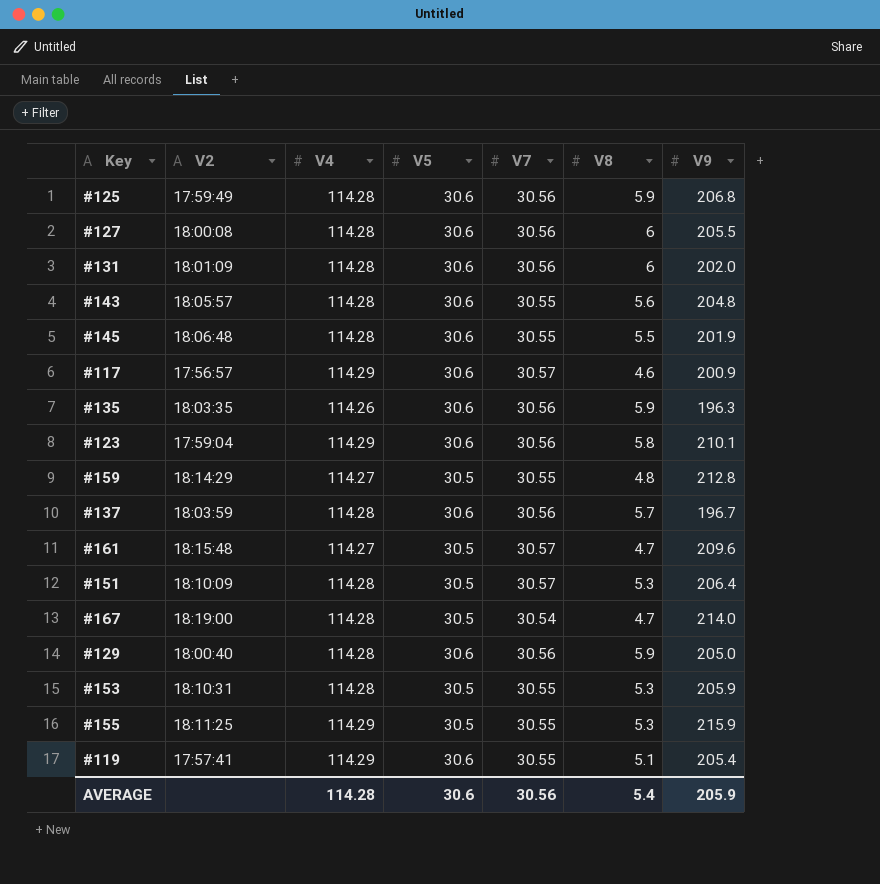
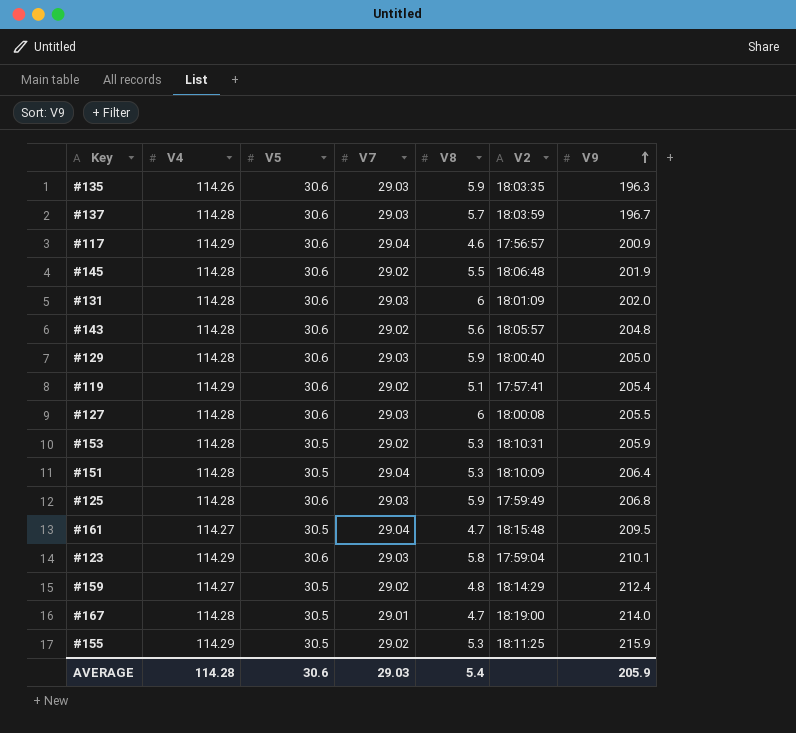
row order: none -> V9 ascending
column V2 | position: 2 -> 6
#135 | V7: 30.56 -> 29.03
#137 | V7: 30.56 -> 29.03
#117 | V7: 30.57 -> 29.04
#145 | V7: 30.55 -> 29.02
#131 | V7: 30.56 -> 29.03
#143 | V7: 30.55 -> 29.02
#129 | V7: 30.56 -> 29.03
#119 | V7: 30.55 -> 29.02
#127 | V7: 30.56 -> 29.03
#153 | V7: 30.55 -> 29.02
#151 | V7: 30.57 -> 29.04
#125 | V7: 30.56 -> 29.03
#161 | V7: 30.57 -> 29.04
#161 | V9: 209.6 -> 209.5
#123 | V7: 30.56 -> 29.03
#159 | V7: 30.55 -> 29.02
#159 | V9: 212.8 -> 212.4
#167 | V7: 30.54 -> 29.01
#155 | V7: 30.55 -> 29.02
AVERAGE | V7: 30.56 -> 29.03

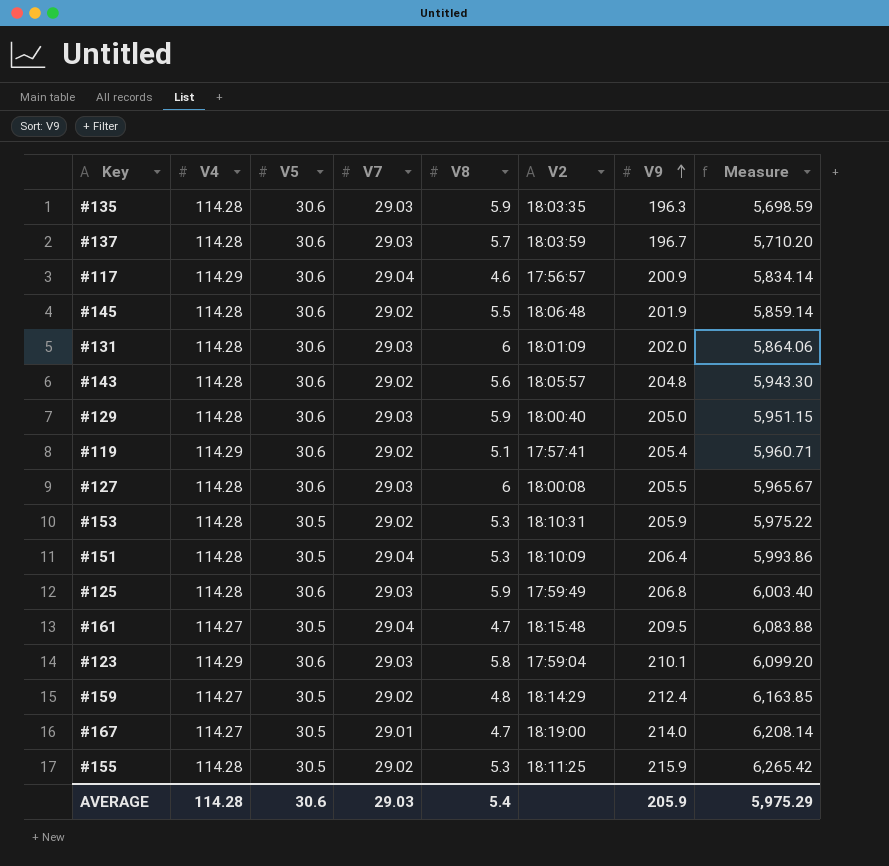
column Measure | formula: none -> [V7] * [V9]
#135 | V4: 114.26 -> 114.28
#167 | V4: 114.28 -> 114.27
#155 | V4: 114.29 -> 114.28

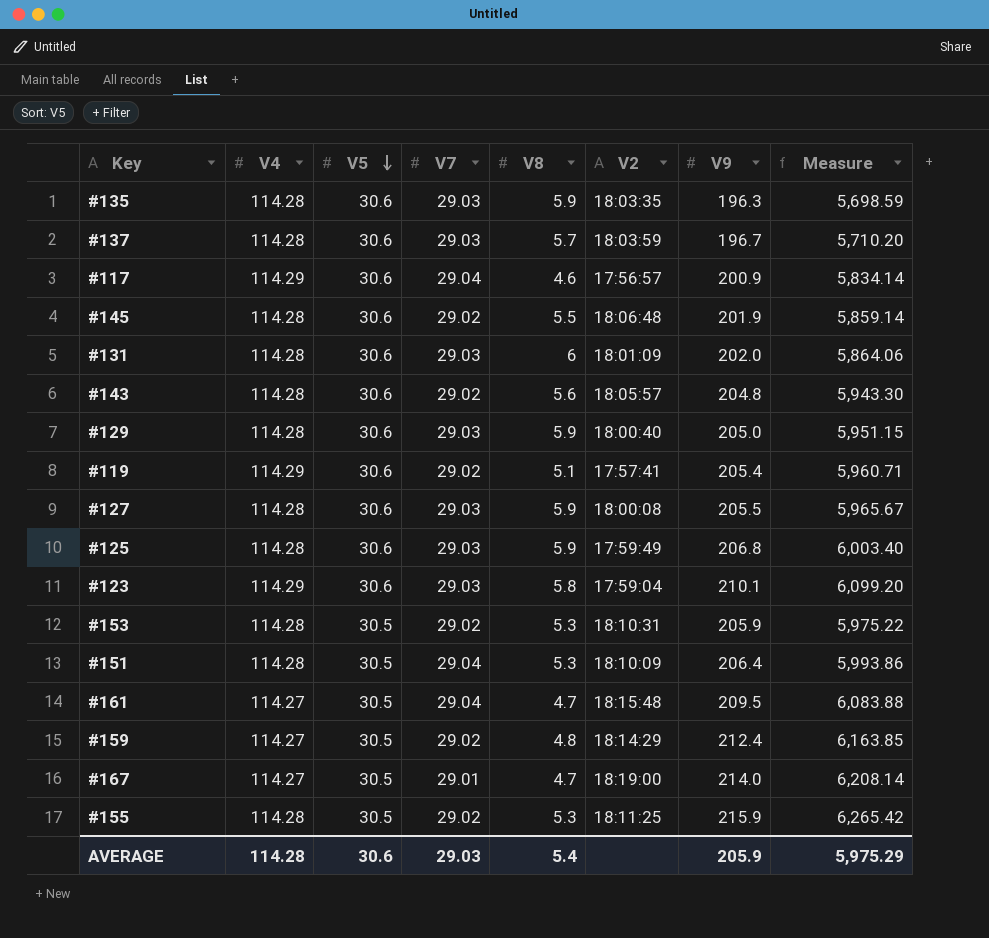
row order: V9 ascending -> V5 descending
#127 | V8: 6 -> 5.9

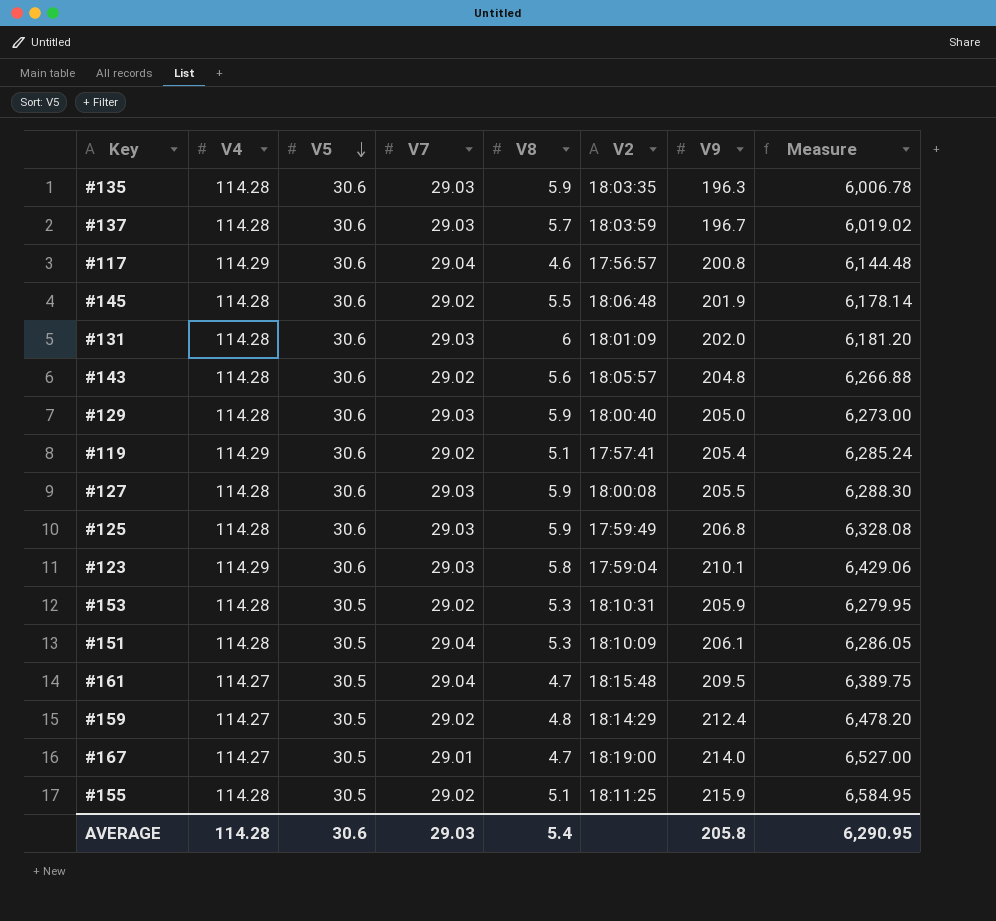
column Measure | formula: [V7] * [V9] -> [V5] * [V9]
#117 | V9: 200.9 -> 200.8
#151 | V9: 206.4 -> 206.1
#155 | V8: 5.3 -> 5.1
AVERAGE | V9: 205.9 -> 205.8
AVERAGE | Measure: 5,975.29 -> 6,290.95

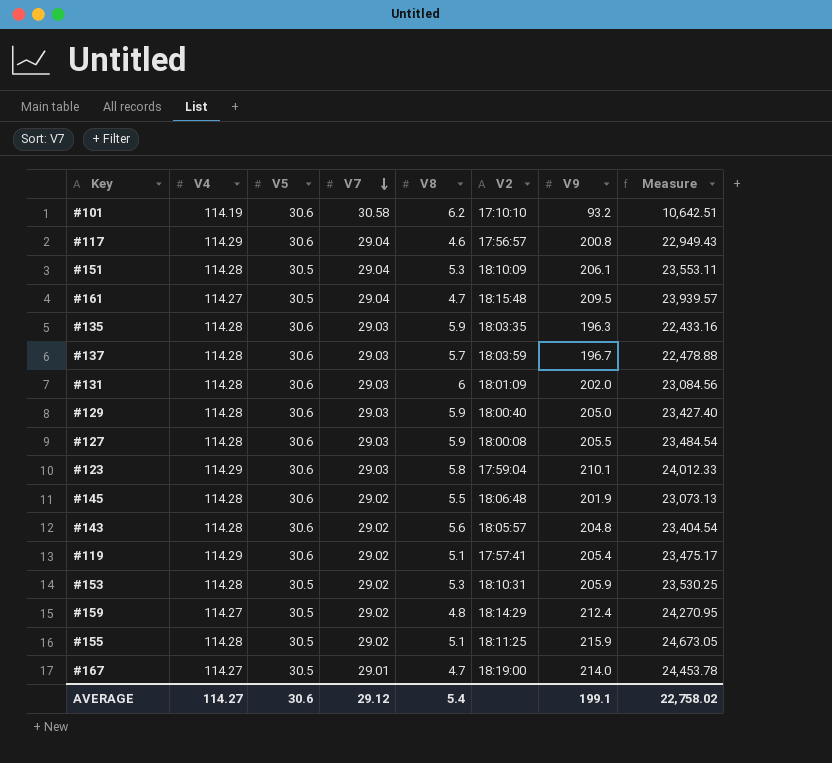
row order: V5 descending -> V7 descending
column Measure | formula: [V5] * [V9] -> [V4] * [V9]
row #125: 114.28 | 30.6 | 29.03 | 5.9 | 17:59:49 | 206.8 | 6,328.08 -> none
row #101: none -> 114.19 | 30.6 | 30.58 | 6.2 | 17:10:10 | 93.2 | 10,642.51
AVERAGE | V4: 114.28 -> 114.27
AVERAGE | V7: 29.03 -> 29.12
AVERAGE | V9: 205.8 -> 199.1
AVERAGE | Measure: 6,290.95 -> 22,758.02

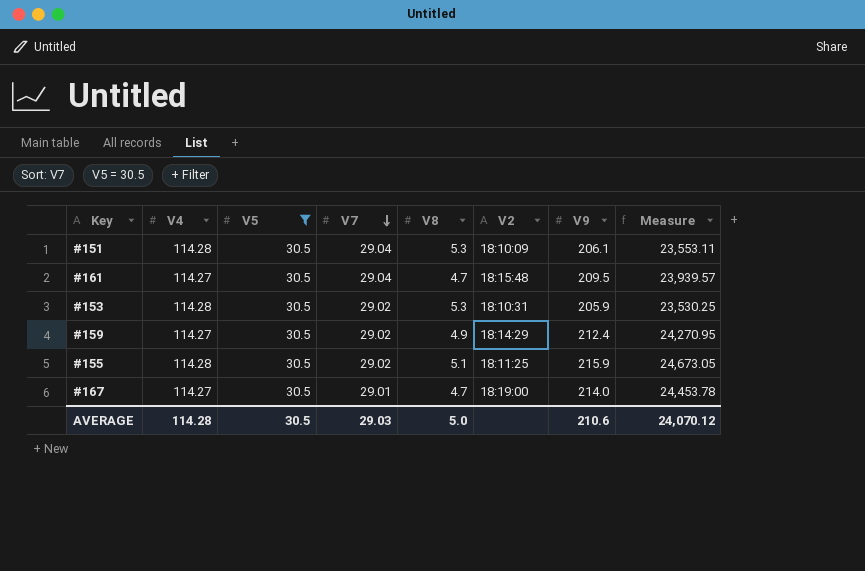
filter: none -> V5 = 30.5
#159 | V8: 4.8 -> 4.9
AVERAGE | V4: 114.27 -> 114.28
AVERAGE | V5: 30.6 -> 30.5
AVERAGE | V7: 29.12 -> 29.03
AVERAGE | V8: 5.4 -> 5.0
AVERAGE | V9: 199.1 -> 210.6
AVERAGE | Measure: 22,758.02 -> 24,070.12

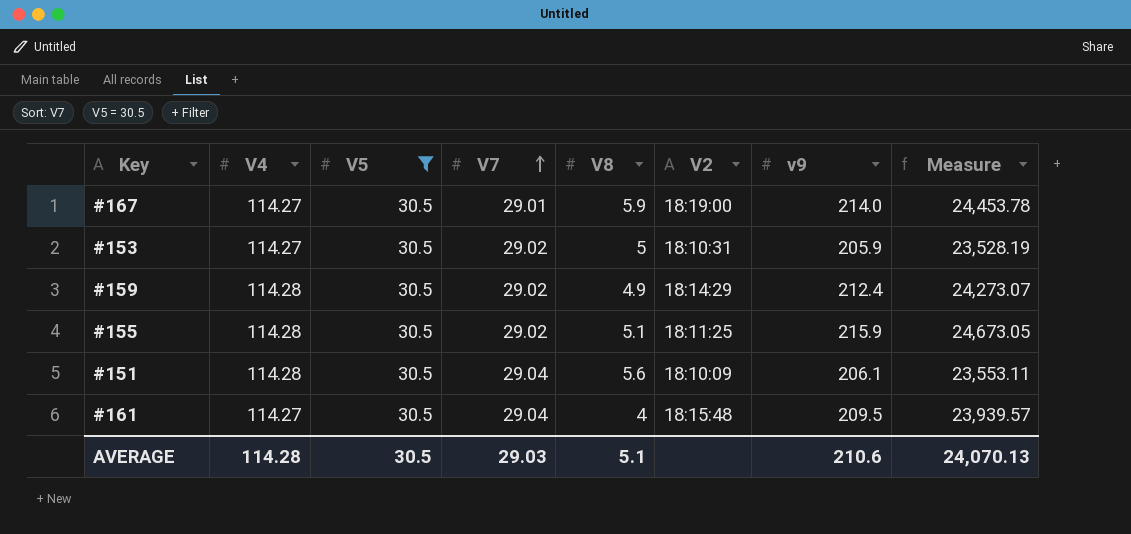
row order: V7 descending -> V7 ascending
column name: V9 -> v9
#167 | V8: 4.7 -> 5.9
#153 | V4: 114.28 -> 114.27
#153 | V8: 5.3 -> 5
#153 | Measure: 23,530.25 -> 23,528.19
#159 | V4: 114.27 -> 114.28
#159 | Measure: 24,270.95 -> 24,273.07
#151 | V8: 5.3 -> 5.6
#161 | V8: 4.7 -> 4
AVERAGE | V8: 5.0 -> 5.1
AVERAGE | Measure: 24,070.12 -> 24,070.13

